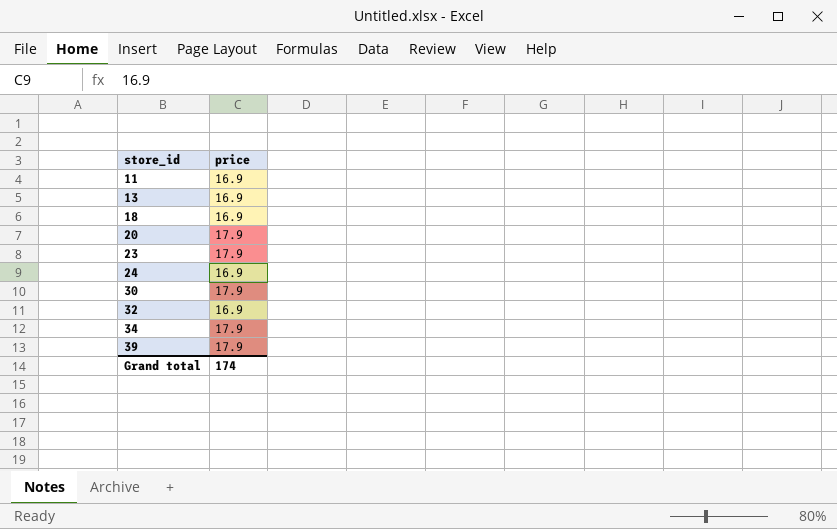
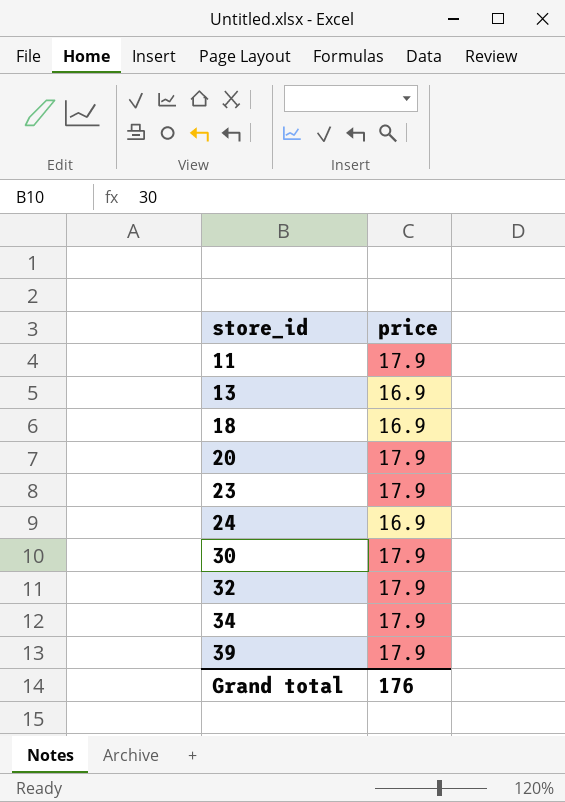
11 | price: 16.9 -> 17.9
32 | price: 16.9 -> 17.9
Grand total | price: 174 -> 176

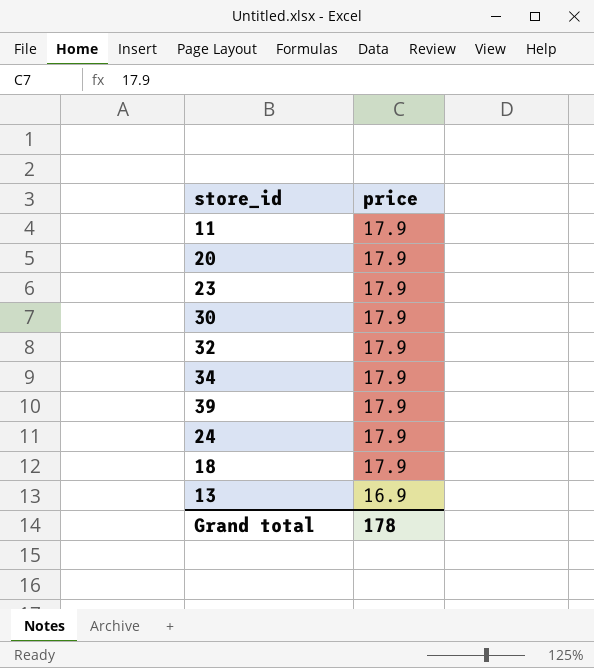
row order: store_id ascending -> price descending
24 | price: 16.9 -> 17.9
18 | price: 16.9 -> 17.9
Grand total | price: 176 -> 178

